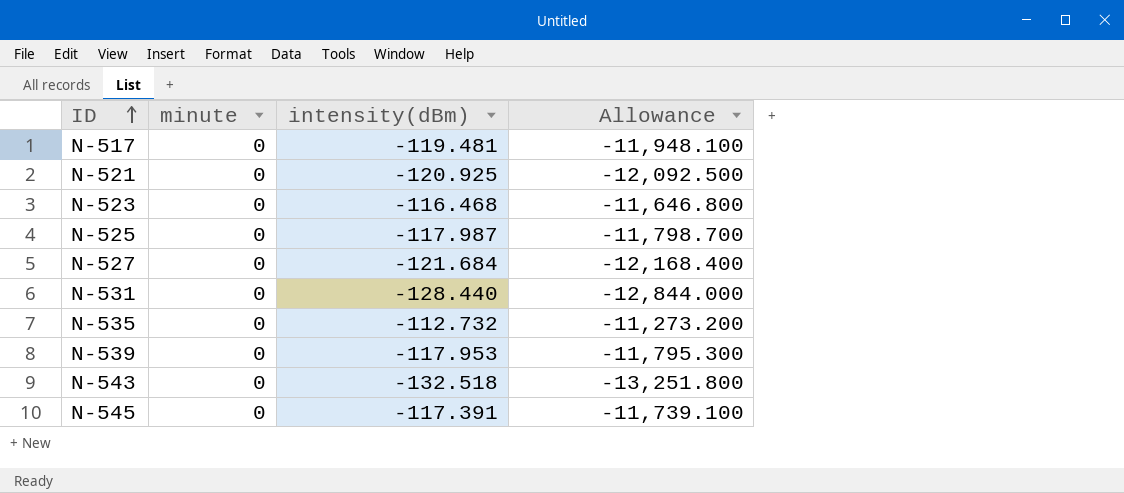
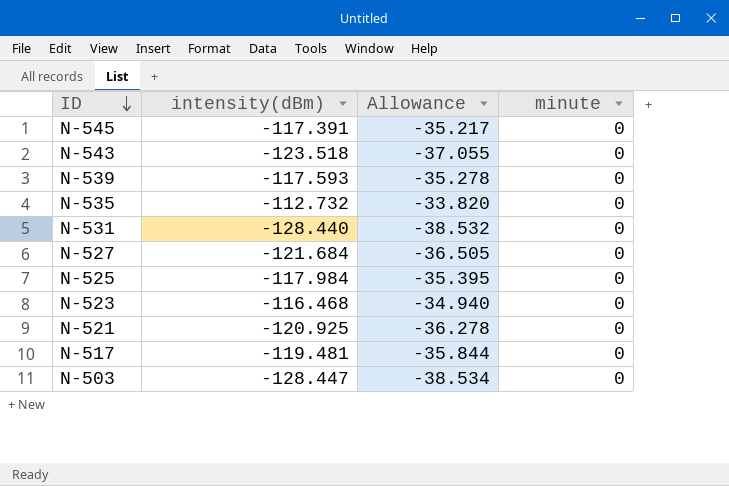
row order: ID ascending -> ID descending
column Allowance | formula: [intensity(dBm)] * 100 -> [intensity(dBm)] * 0.3
column minute | position: 2 -> 4
N-543 | intensity(dBm): -132.518 -> -123.518
N-539 | intensity(dBm): -117.953 -> -117.593
N-525 | intensity(dBm): -117.987 -> -117.984
row N-503: none -> -128.447 | -38.534 | 0

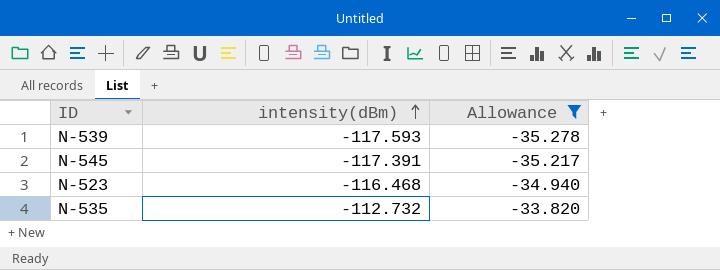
filter: none -> Allowance >= -35.278
row order: ID descending -> intensity(dBm) ascending
column minute | position: 4 -> none

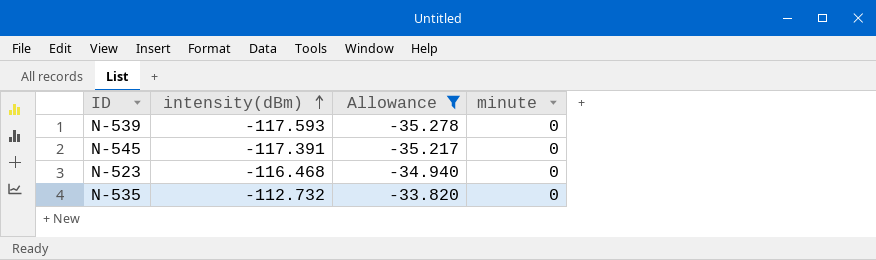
column minute | position: none -> 4

